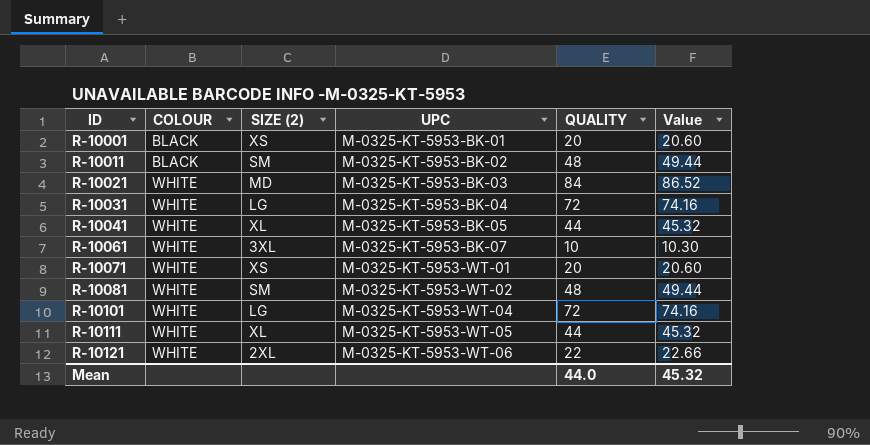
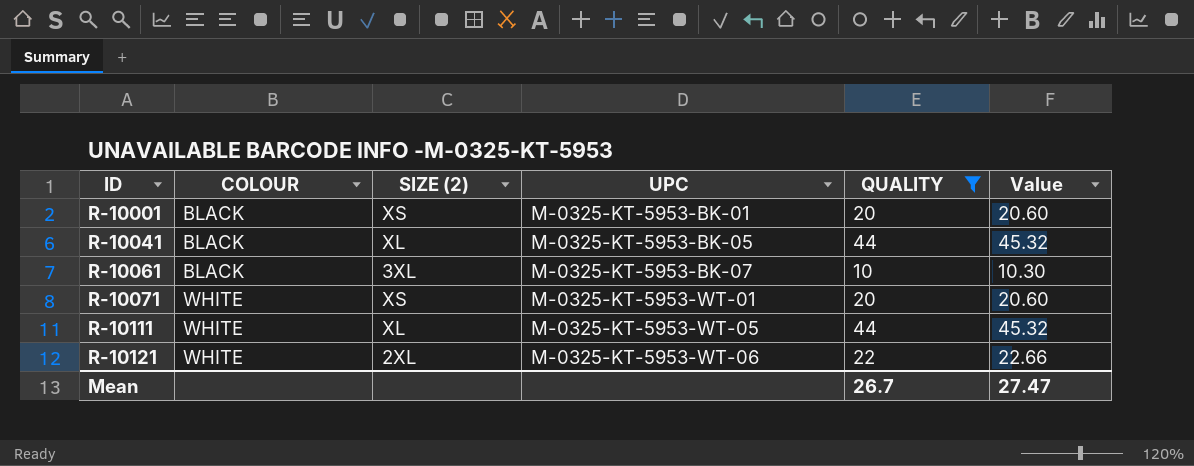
filter: none -> QUALITY <= 44
R-10041 | COLOUR: WHITE -> BLACK
R-10061 | COLOUR: WHITE -> BLACK
Mean | QUALITY: 44.0 -> 26.7
Mean | Value: 45.32 -> 27.47

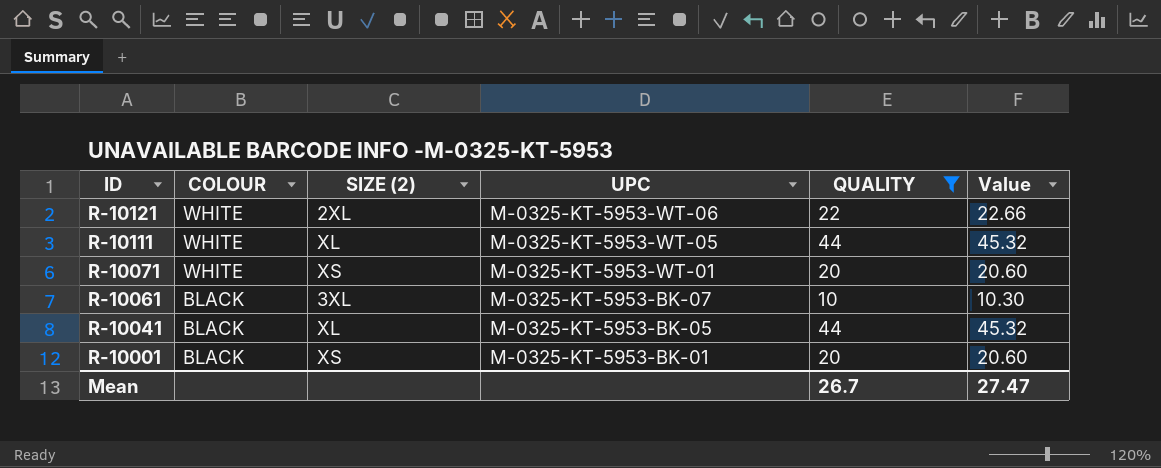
row order: ID ascending -> ID descending

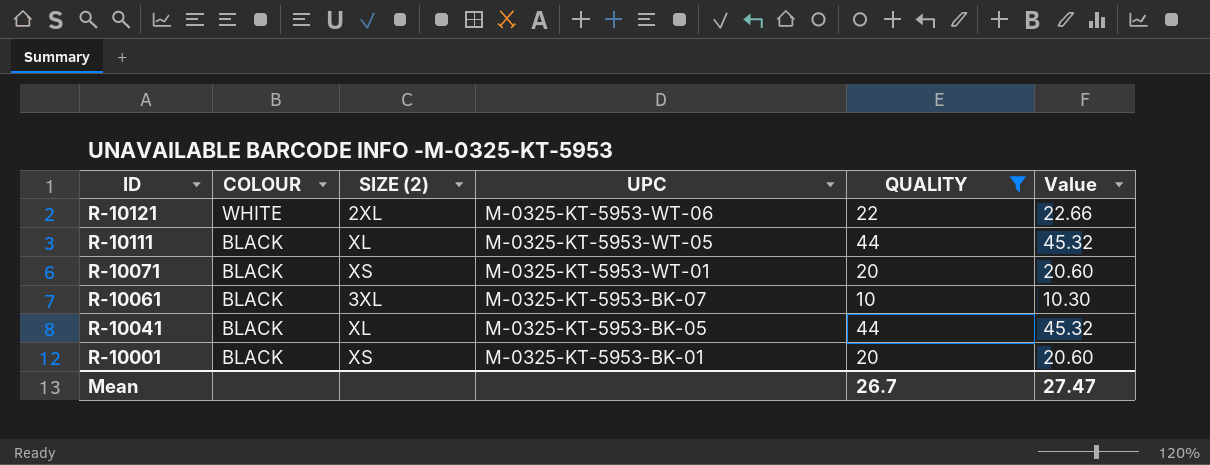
R-10111 | COLOUR: WHITE -> BLACK
R-10071 | COLOUR: WHITE -> BLACK

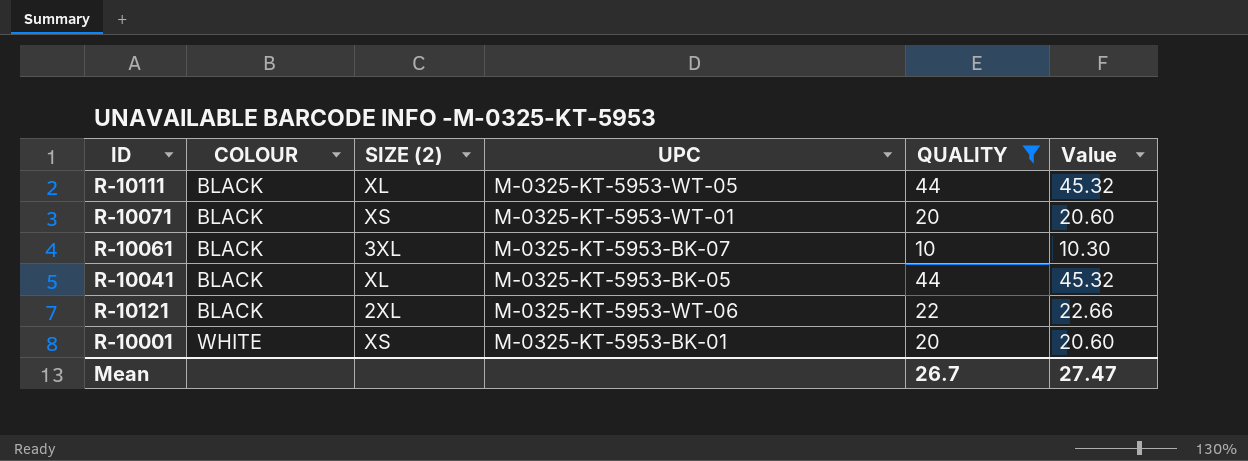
row order: ID descending -> COLOUR ascending
R-10121 | COLOUR: WHITE -> BLACK
R-10001 | COLOUR: BLACK -> WHITE

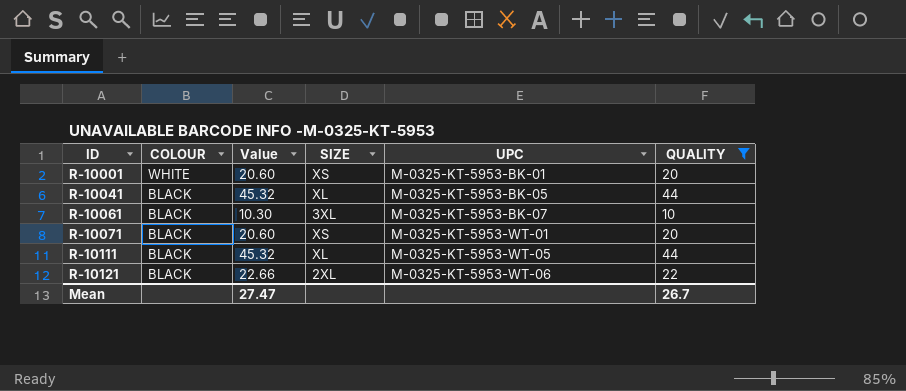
row order: COLOUR ascending -> ID ascending
column Value | position: 6 -> 3
column name: SIZE (2) -> SIZE

